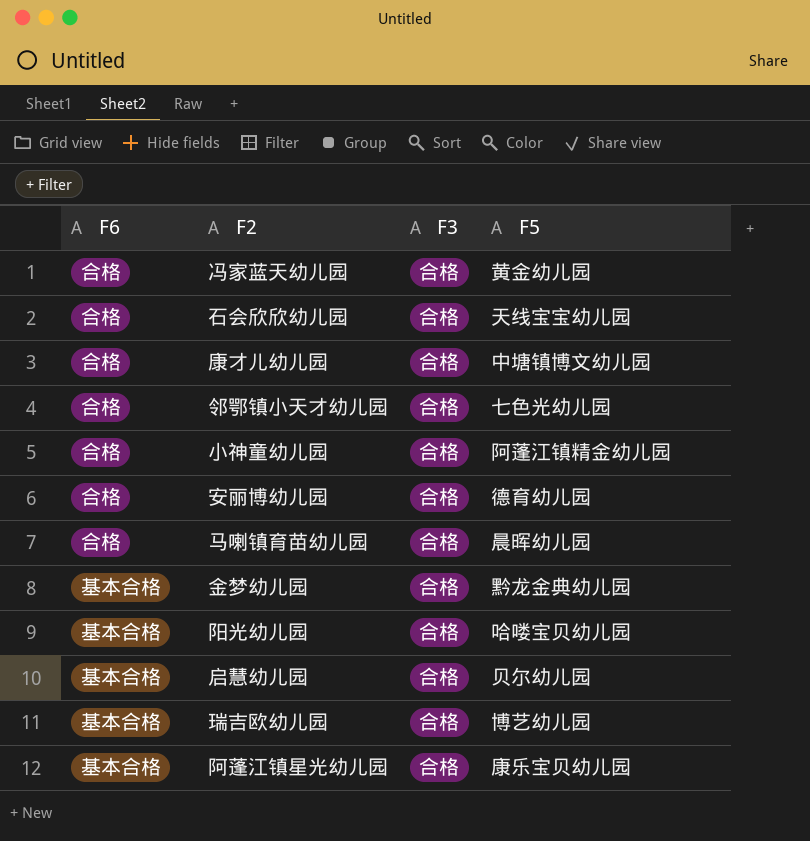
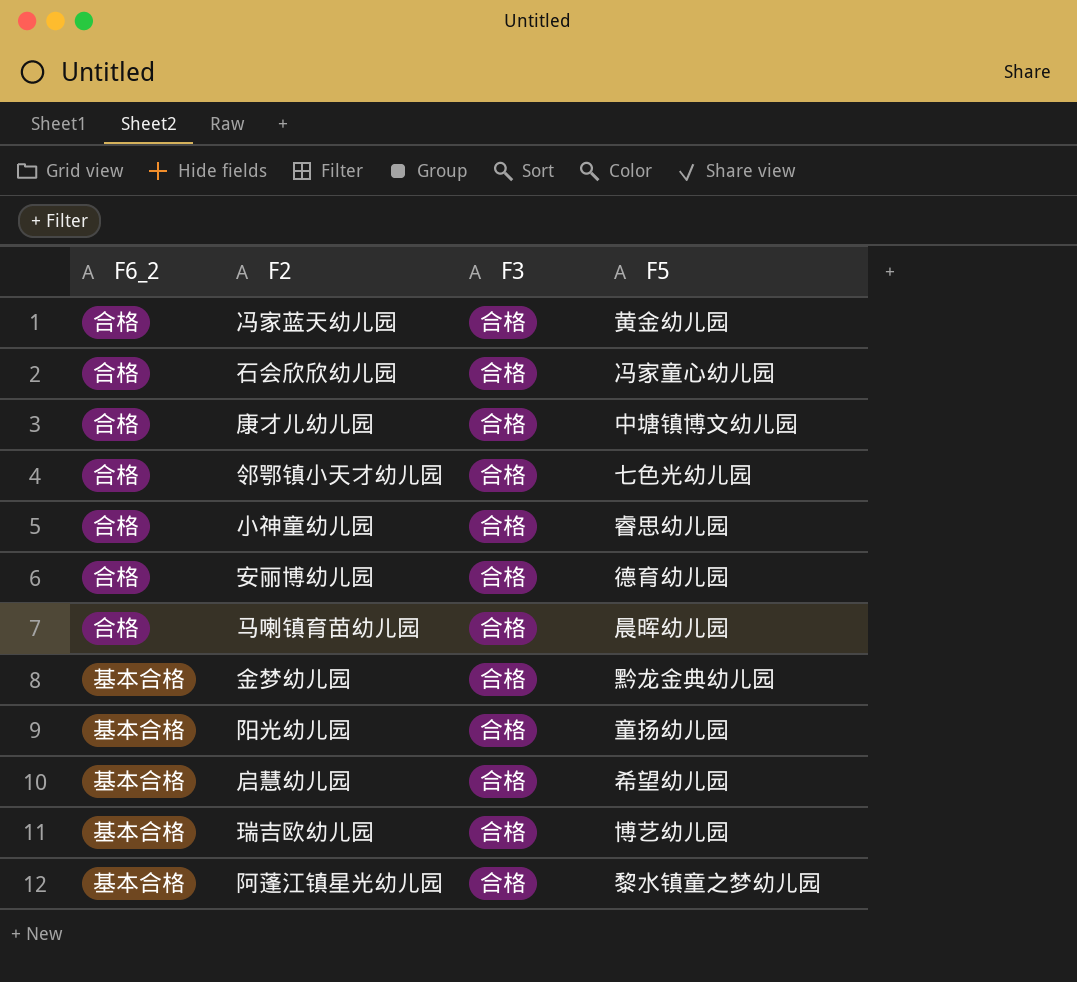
column name: F6 -> F6_2
石会欣欣幼儿园 | F5: 天线宝宝幼儿园 -> 冯家童心幼儿园
小神童幼儿园 | F5: 阿蓬江镇精金幼儿园 -> 睿思幼儿园
阳光幼儿园 | F5: 哈喽宝贝幼儿园 -> 童扬幼儿园
启慧幼儿园 | F5: 贝尔幼儿园 -> 希望幼儿园
阿蓬江镇星光幼儿园 | F5: 康乐宝贝幼儿园 -> 黎水镇童之梦幼儿园

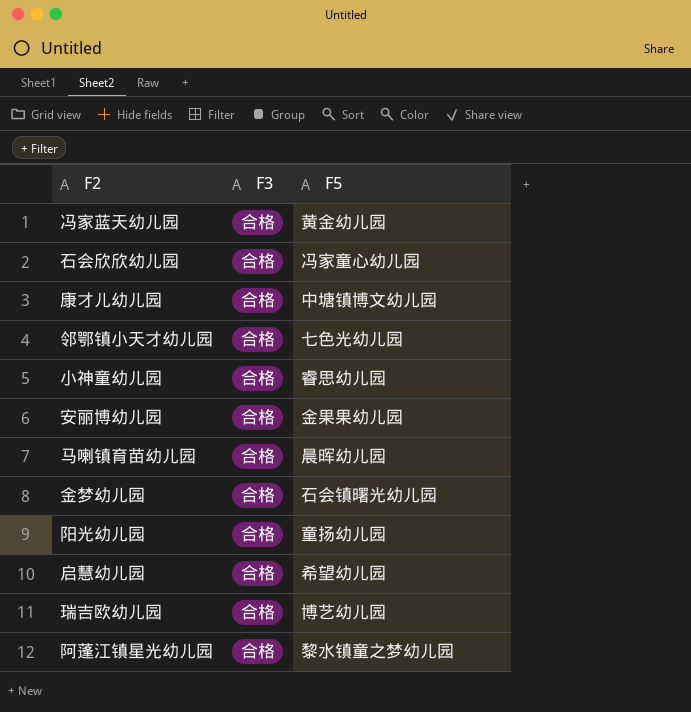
column F6_2 | position: 1 -> none
安丽博幼儿园 | F5: 德育幼儿园 -> 金果果幼儿园
金梦幼儿园 | F5: 黔龙金典幼儿园 -> 石会镇曙光幼儿园

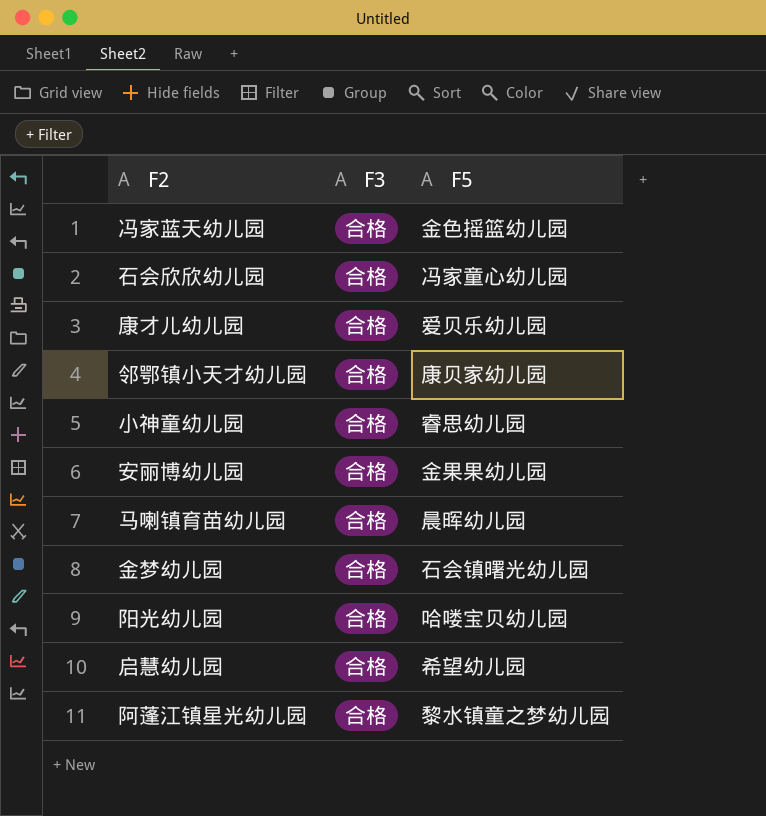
row 瑞吉欧幼儿园: 合格 | 博艺幼儿园 -> none
冯家蓝天幼儿园 | F5: 黄金幼儿园 -> 金色摇篮幼儿园
康才儿幼儿园 | F5: 中塘镇博文幼儿园 -> 爱贝乐幼儿园
邻鄂镇小天才幼儿园 | F5: 七色光幼儿园 -> 康贝家幼儿园
阳光幼儿园 | F5: 童扬幼儿园 -> 哈喽宝贝幼儿园

